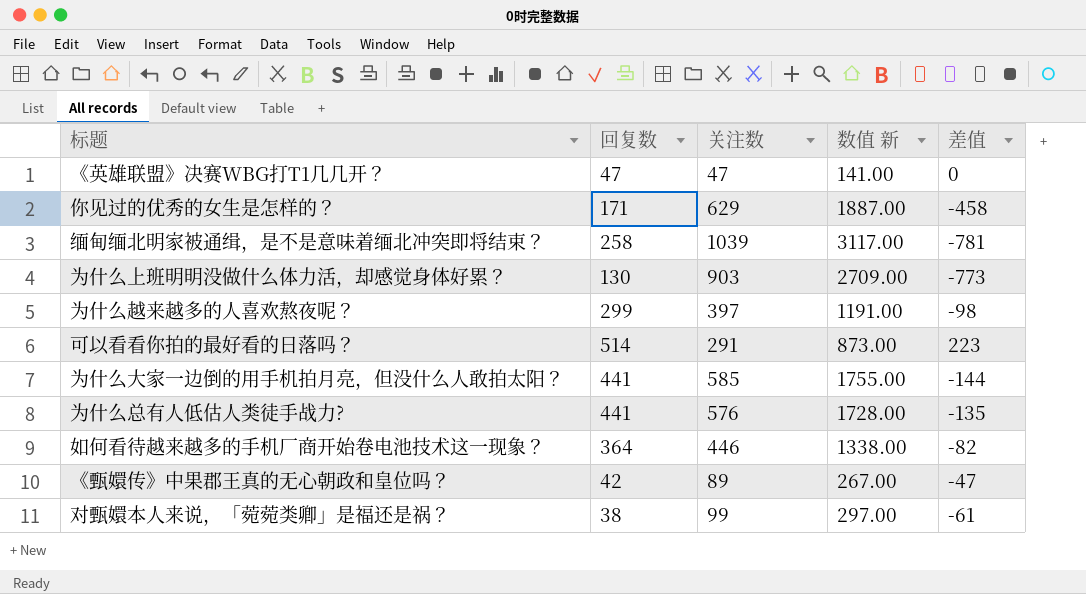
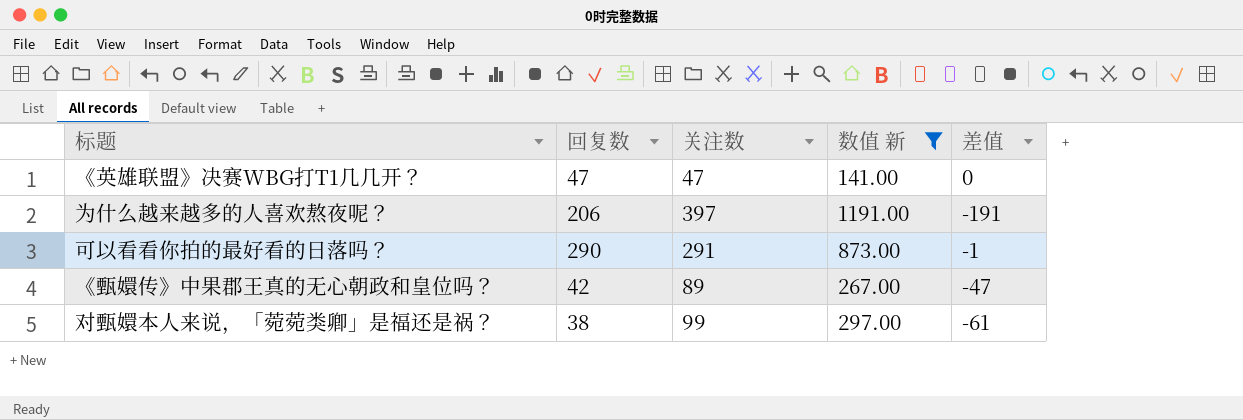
filter: none -> 数值 新 <= 1191.00
为什么越来越多的人喜欢熬夜呢？ | 回复数: 299 -> 206
为什么越来越多的人喜欢熬夜呢？ | 差值: -98 -> -191
可以看看你拍的最好看的日落吗？ | 回复数: 514 -> 290
可以看看你拍的最好看的日落吗？ | 差值: 223 -> -1

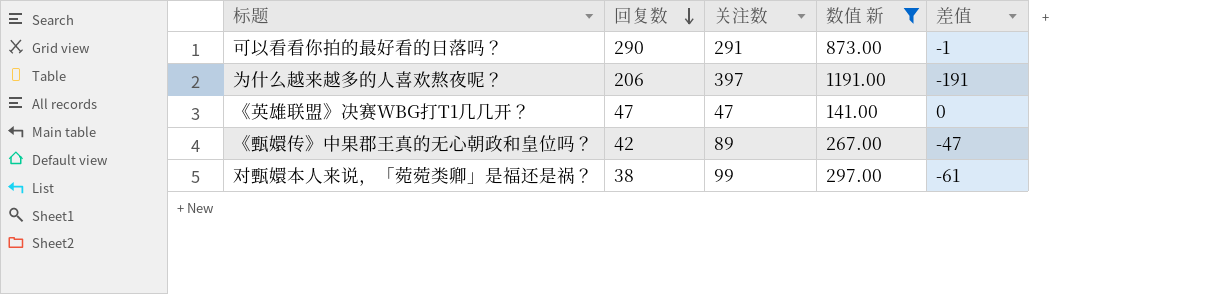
row order: none -> 回复数 descending

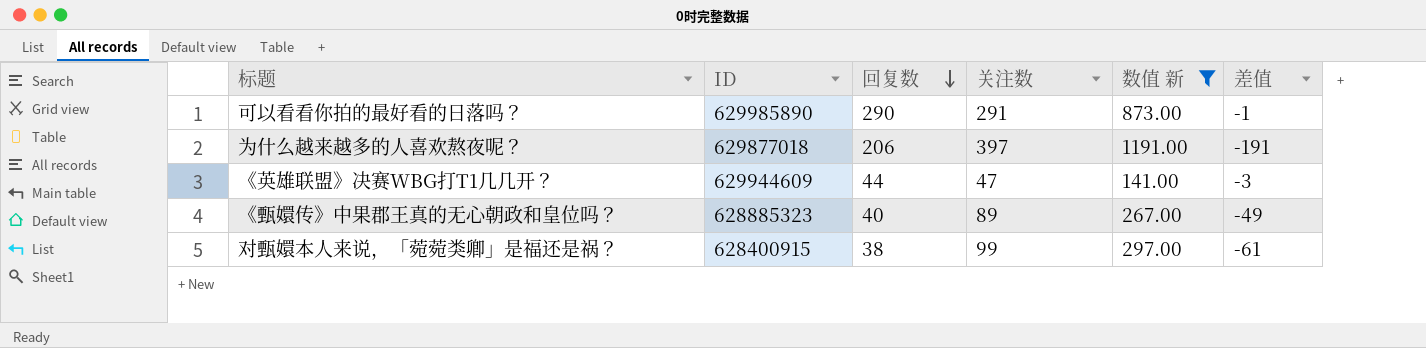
column ID | position: none -> 2
《英雄联盟》决赛WBG打T1几几开？ | 回复数: 47 -> 44
《英雄联盟》决赛WBG打T1几几开？ | 差值: 0 -> -3
《甄嬛传》中果郡王真的无心朝政和皇位吗？ | 回复数: 42 -> 40
《甄嬛传》中果郡王真的无心朝政和皇位吗？ | 差值: -47 -> -49

